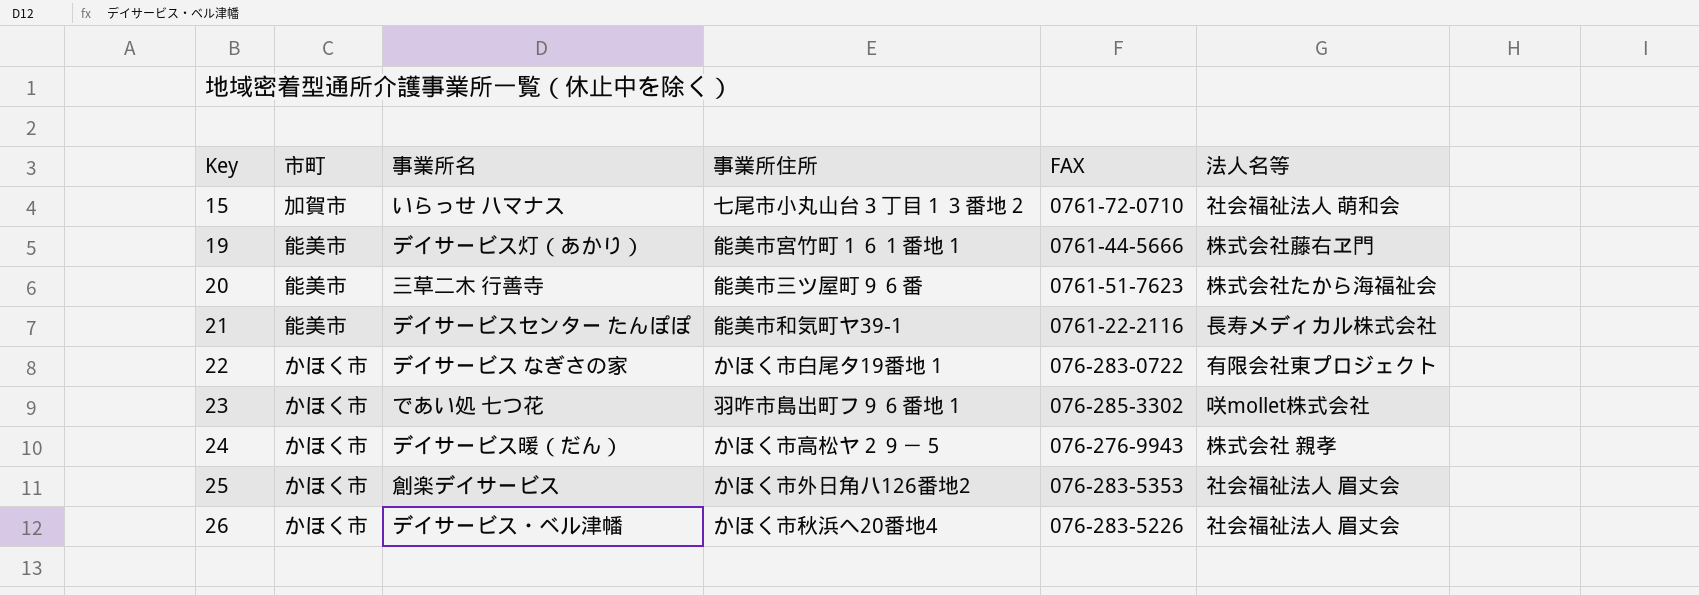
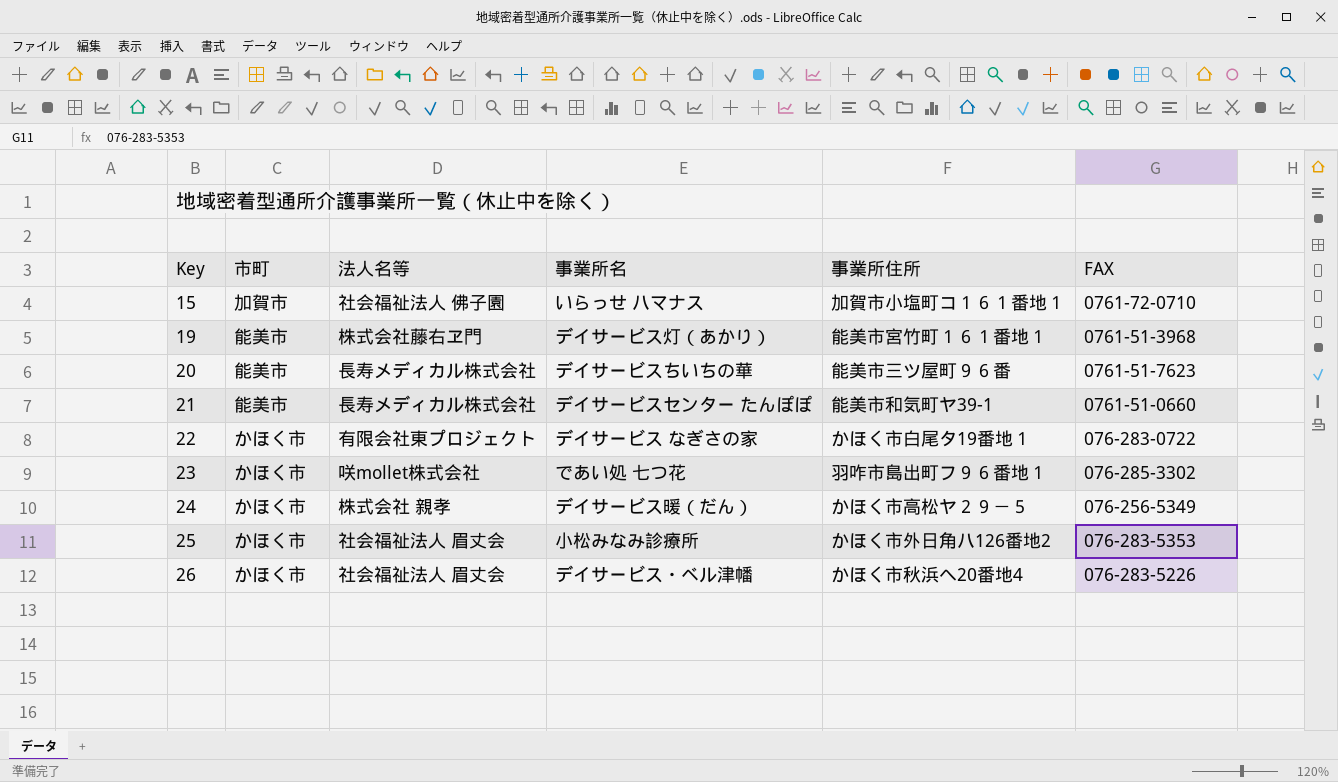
column 法人名等 | position: 6 -> 3
15 | 法人名等: 社会福祉法人 萌和会 -> 社会福祉法人 佛子園
15 | 事業所住所: 七尾市小丸山台３丁目１３番地２ -> 加賀市小塩町コ１６１番地１
19 | FAX: 0761-44-5666 -> 0761-51-3968
20 | 法人名等: 株式会社たから海福祉会 -> 長寿メディカル株式会社
20 | 事業所名: 三草二木 行善寺 -> デイサービスちいちの華
21 | FAX: 0761-22-2116 -> 0761-51-0660
24 | FAX: 076-276-9943 -> 076-256-5349
25 | 事業所名: 創楽デイサービス -> 小松みなみ診療所

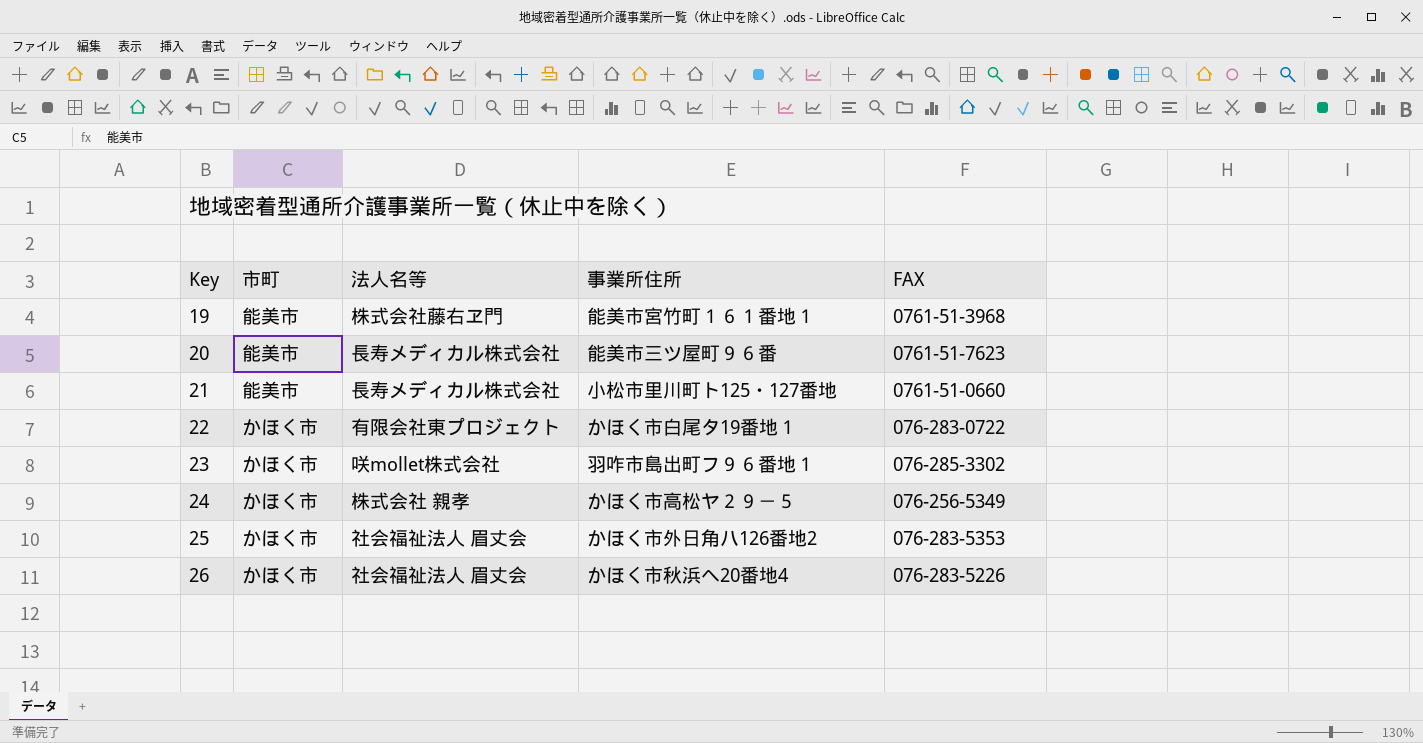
column 事業所名 | position: 4 -> none
row 15: 加賀市 | 社会福祉法人 佛子園 | いらっせ ハマナス | 加賀市小塩町コ１６１番地１ | 0761-72-0710 -> none
21 | 事業所住所: 能美市和気町ヤ39-1 -> 小松市里川町ト125・127番地

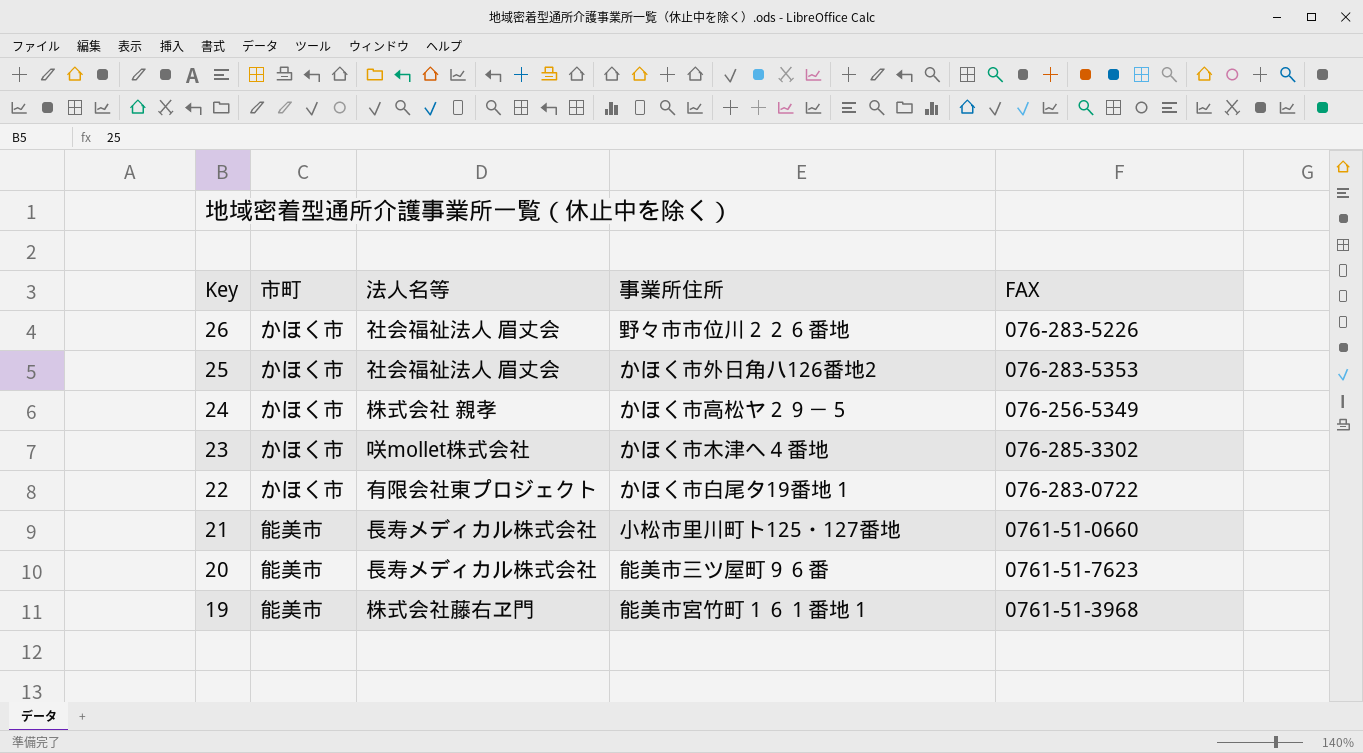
row order: Key ascending -> Key descending
26 | 事業所住所: かほく市秋浜へ20番地4 -> 野々市市位川２２６番地
23 | 事業所住所: 羽咋市島出町フ９６番地１ -> かほく市木津へ４番地

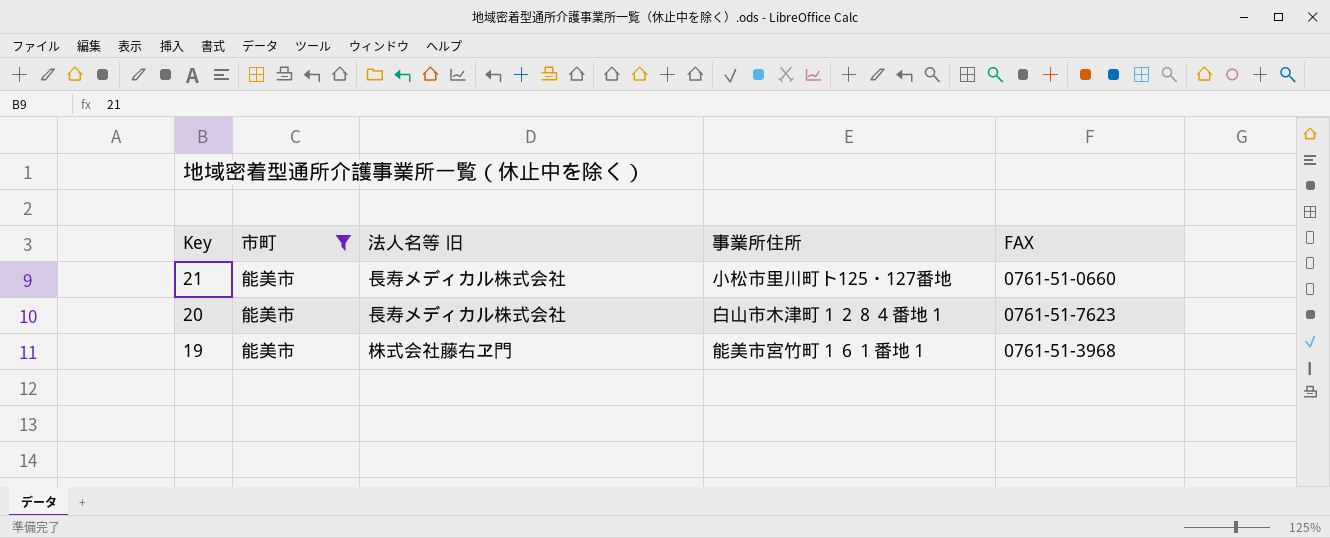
filter: none -> 市町 = 能美市
column name: 法人名等 -> 法人名等 旧
20 | 事業所住所: 能美市三ツ屋町９６番 -> 白山市木津町１２８４番地１

